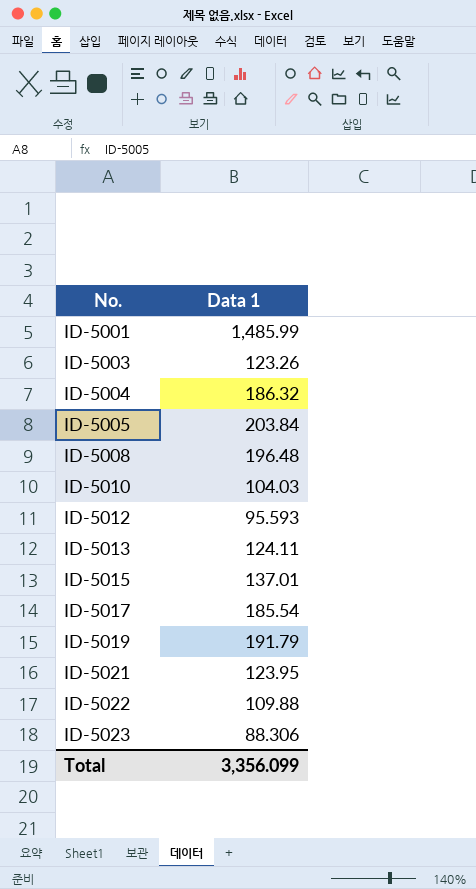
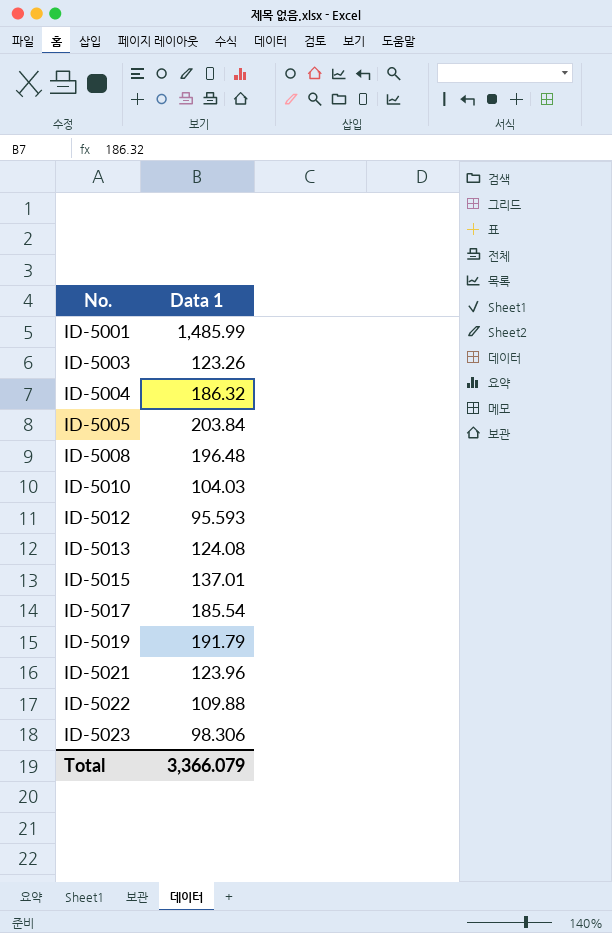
ID-5013 | Data 1: 124.11 -> 124.08
ID-5021 | Data 1: 123.95 -> 123.96
ID-5023 | Data 1: 88.306 -> 98.306
Total | Data 1: 3,356.099 -> 3,366.079

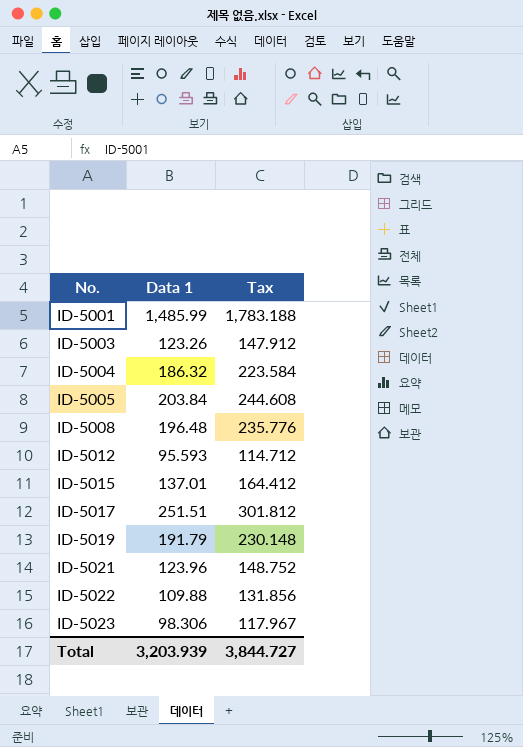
column Tax | formula: none -> [Data 1] * 1.2
row ID-5010: 104.03 -> none
row ID-5013: 124.08 -> none
ID-5017 | Data 1: 185.54 -> 251.51
Total | Data 1: 3,366.079 -> 3,203.939

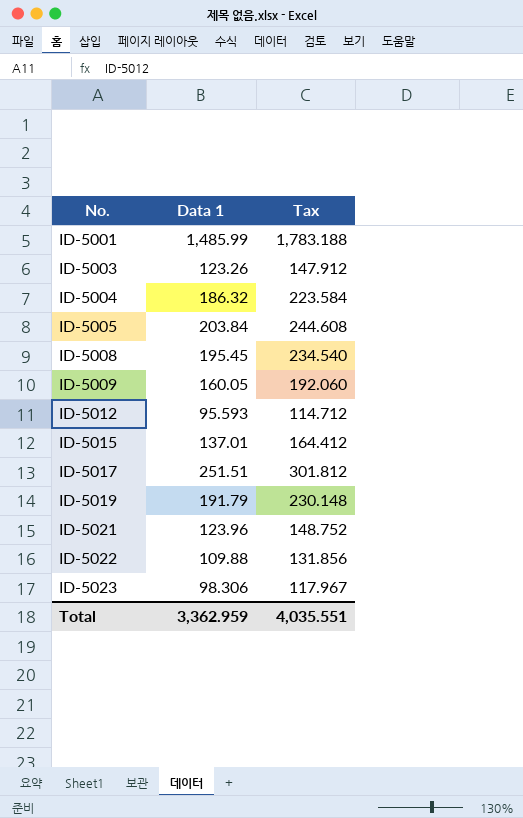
ID-5008 | Data 1: 196.48 -> 195.45
ID-5008 | Tax: 235.776 -> 234.540
row ID-5009: none -> 160.05 | 192.060
Total | Data 1: 3,203.939 -> 3,362.959
Total | Tax: 3,844.727 -> 4,035.551

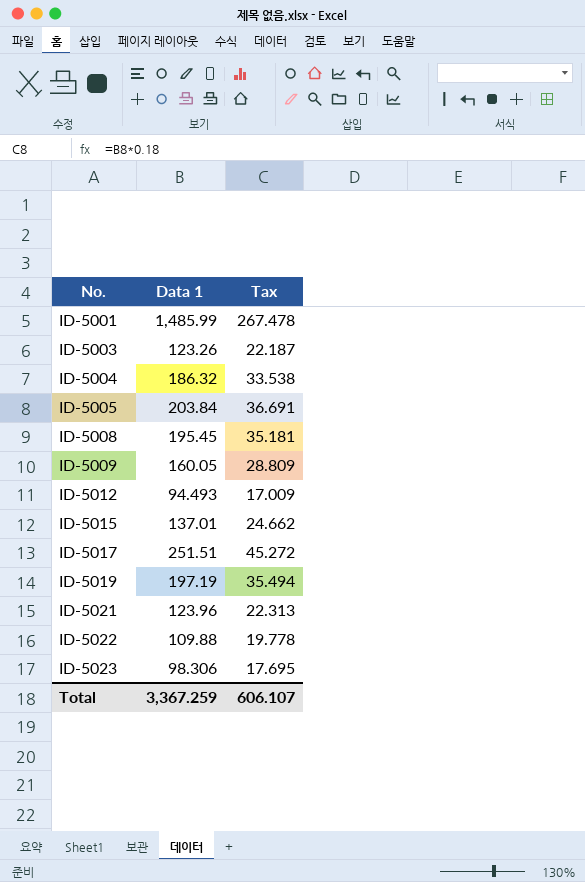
column Tax | formula: [Data 1] * 1.2 -> [Data 1] * 0.18
ID-5012 | Data 1: 95.593 -> 94.493
ID-5019 | Data 1: 191.79 -> 197.19
Total | Data 1: 3,362.959 -> 3,367.259
Total | Tax: 4,035.551 -> 606.107

